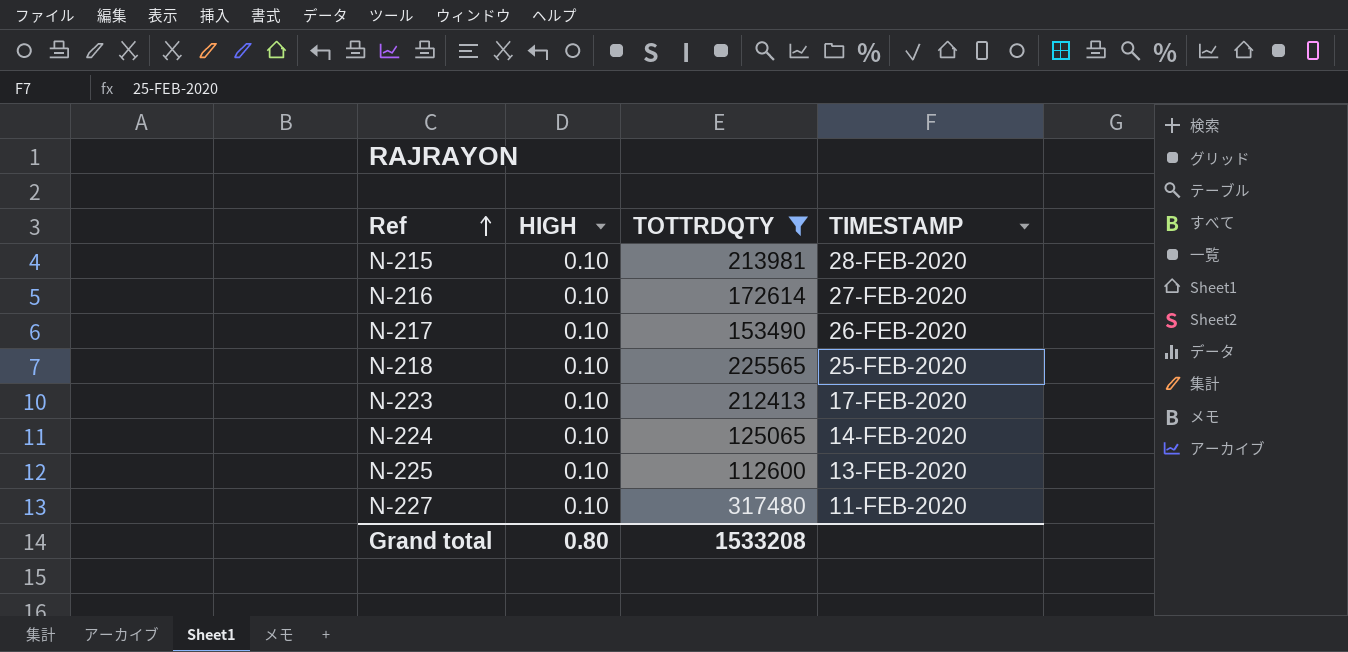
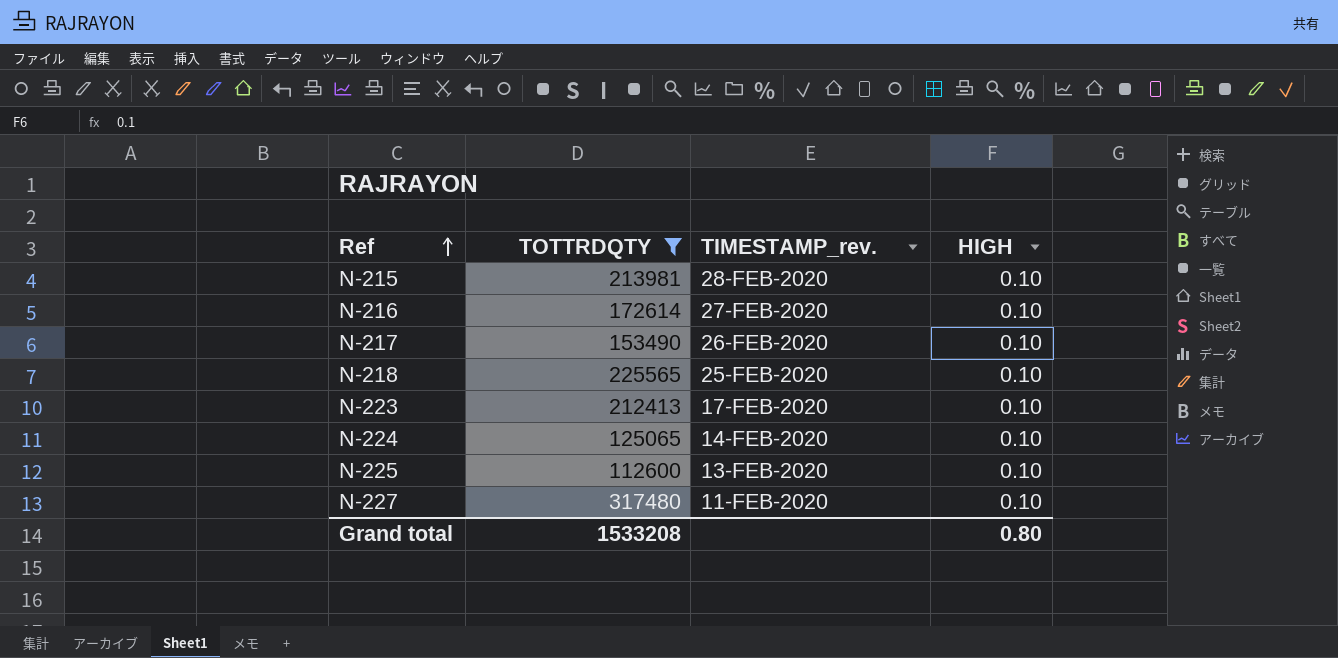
column name: TIMESTAMP -> TIMESTAMP_rev.
column HIGH | position: 2 -> 4

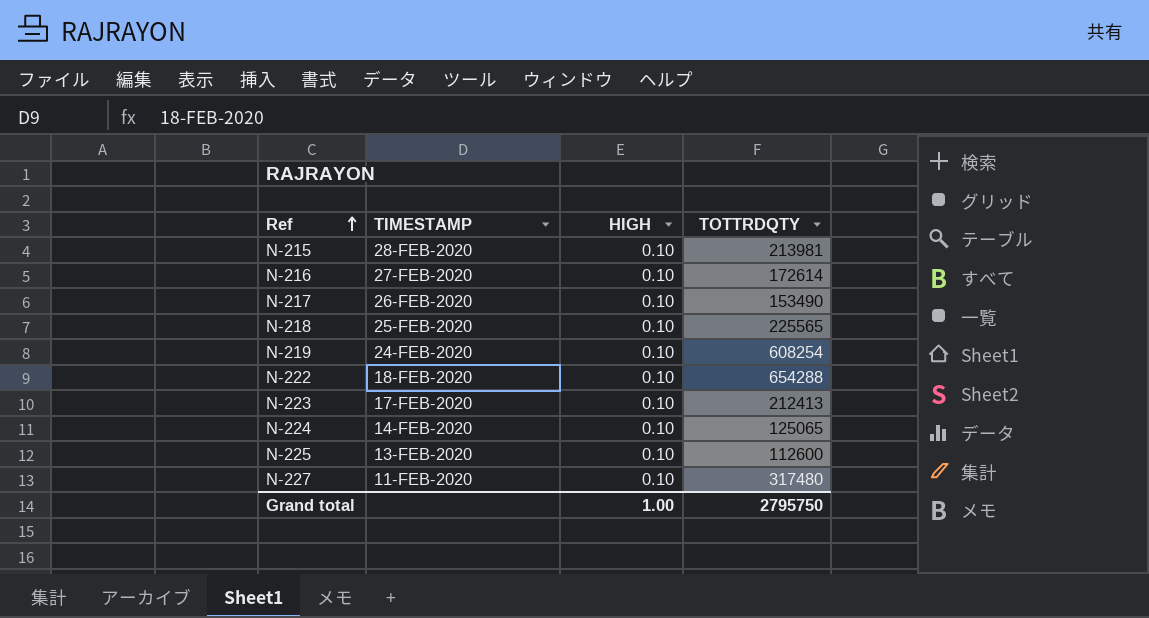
filter: TOTTRDQTY <= 317480 -> none
column name: TIMESTAMP_rev. -> TIMESTAMP
column TOTTRDQTY | position: 2 -> 4
Grand total | HIGH: 0.80 -> 1.00
Grand total | TOTTRDQTY: 1533208 -> 2795750

